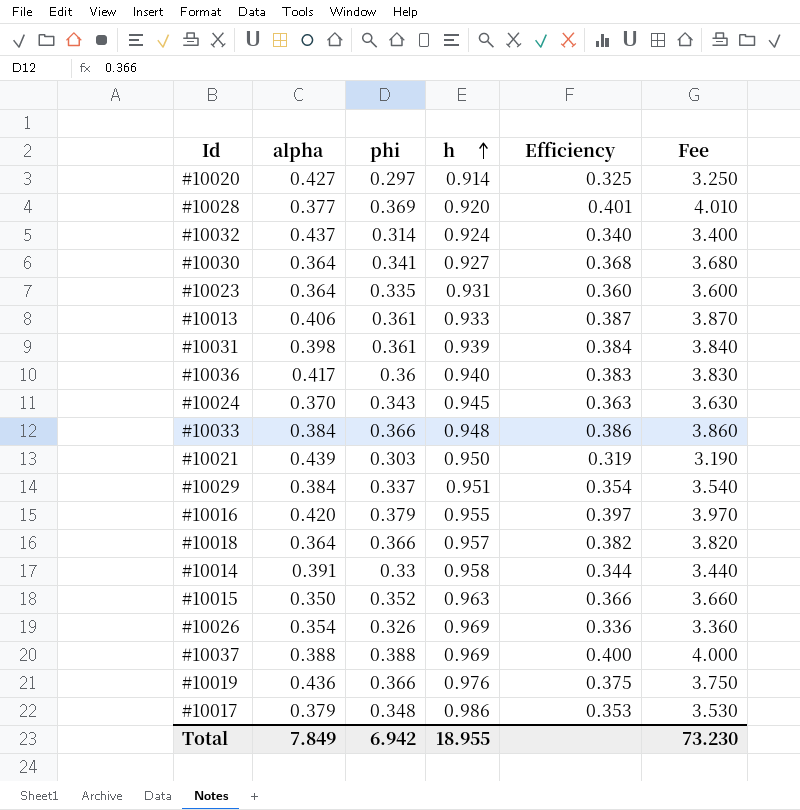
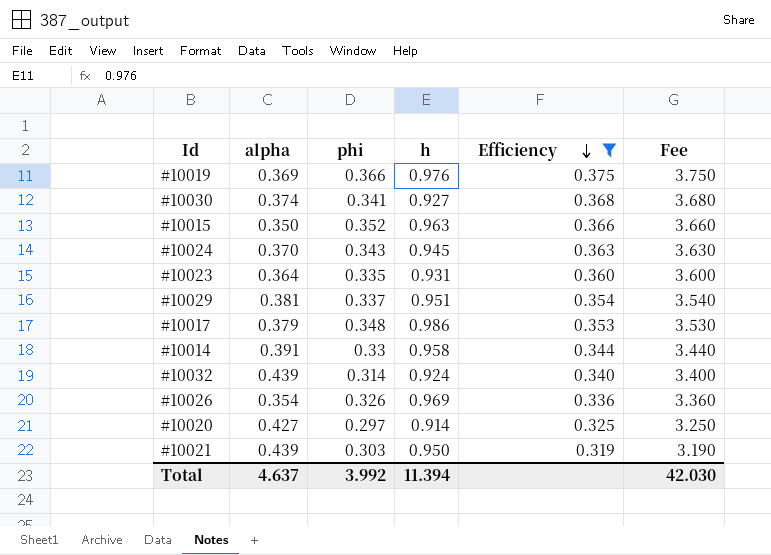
filter: none -> Efficiency <= 0.375
row order: h ascending -> Efficiency descending
#10019 | alpha: 0.436 -> 0.369
#10030 | alpha: 0.364 -> 0.374
#10029 | alpha: 0.384 -> 0.381
#10032 | alpha: 0.437 -> 0.439
Total | alpha: 7.849 -> 4.637
Total | phi: 6.942 -> 3.992
Total | h: 18.955 -> 11.394
Total | Fee: 73.230 -> 42.030

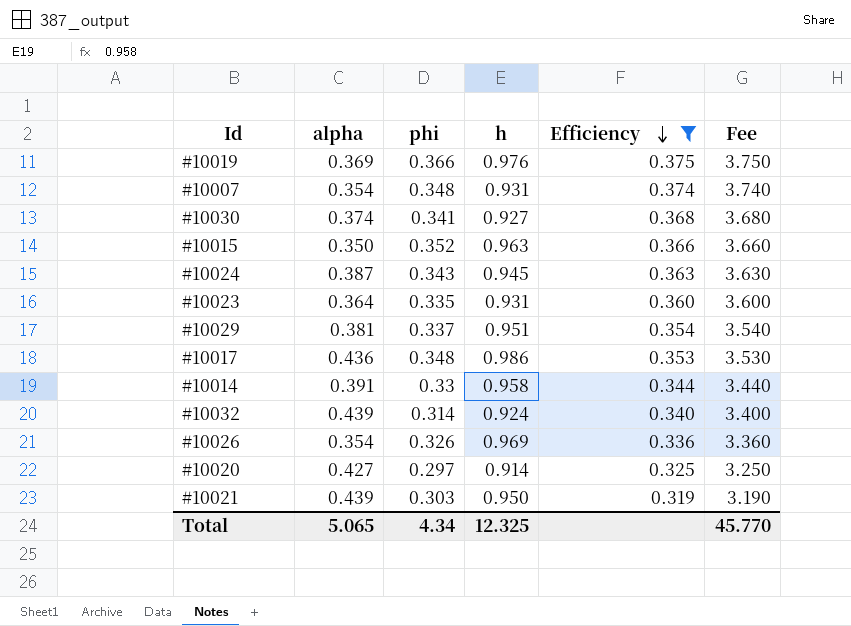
row #10007: none -> 0.354 | 0.348 | 0.931 | 0.374 | 3.740
#10024 | alpha: 0.370 -> 0.387
#10017 | alpha: 0.379 -> 0.436
Total | alpha: 4.637 -> 5.065
Total | phi: 3.992 -> 4.34
Total | h: 11.394 -> 12.325
Total | Fee: 42.030 -> 45.770

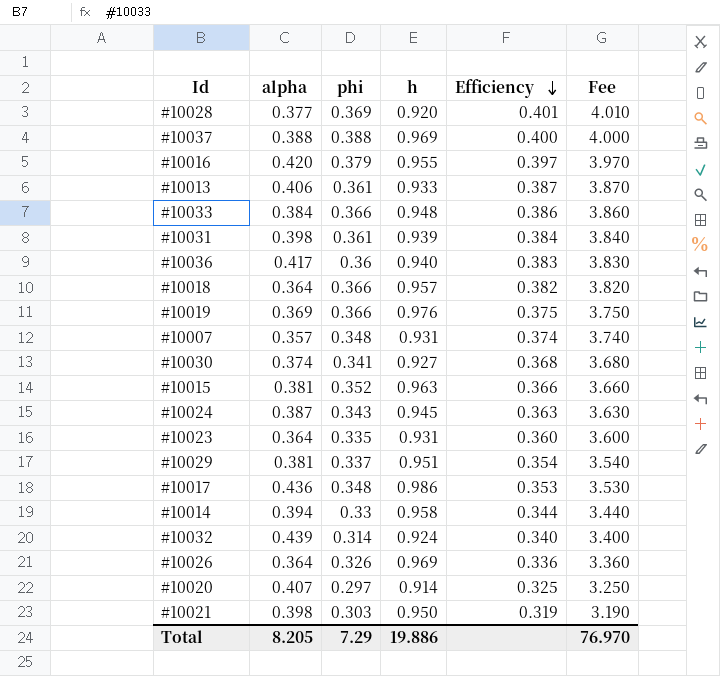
filter: Efficiency <= 0.375 -> none
#10007 | alpha: 0.354 -> 0.357
#10015 | alpha: 0.350 -> 0.381
#10014 | alpha: 0.391 -> 0.394
#10026 | alpha: 0.354 -> 0.364
#10020 | alpha: 0.427 -> 0.407
#10021 | alpha: 0.439 -> 0.398
Total | alpha: 5.065 -> 8.205
Total | phi: 4.34 -> 7.29
Total | h: 12.325 -> 19.886
Total | Fee: 45.770 -> 76.970

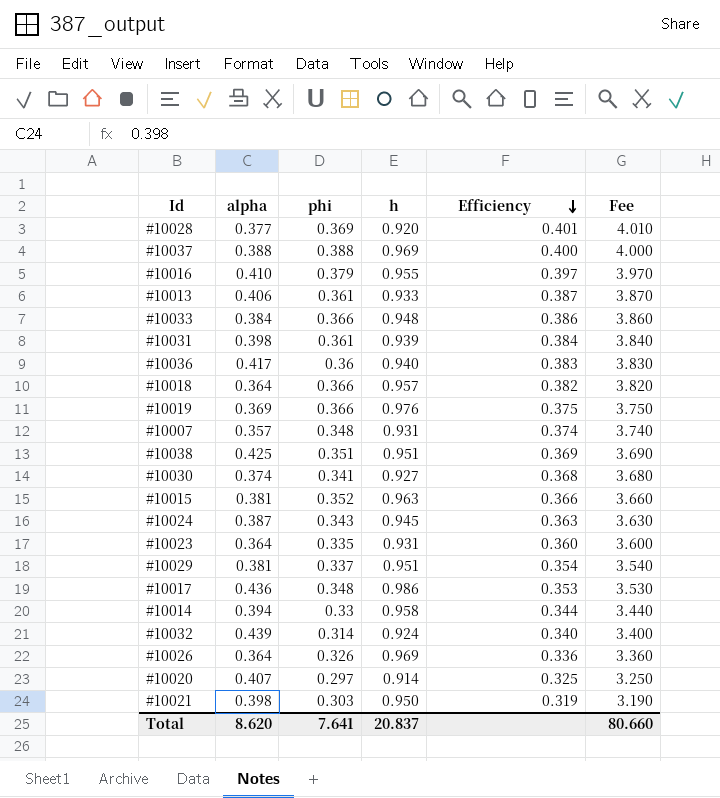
#10016 | alpha: 0.420 -> 0.410
row #10038: none -> 0.425 | 0.351 | 0.951 | 0.369 | 3.690
Total | alpha: 8.205 -> 8.620
Total | phi: 7.29 -> 7.641
Total | h: 19.886 -> 20.837
Total | Fee: 76.970 -> 80.660

